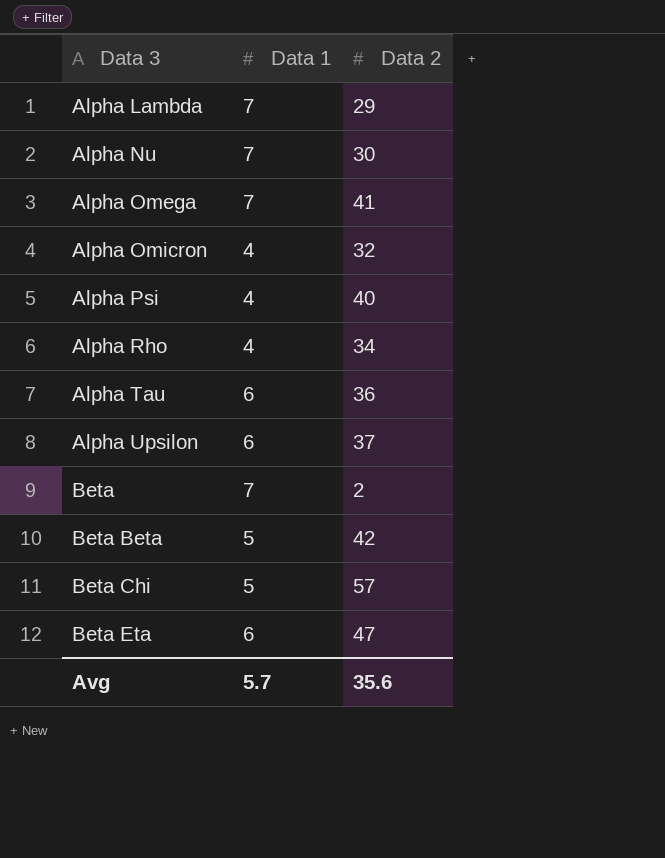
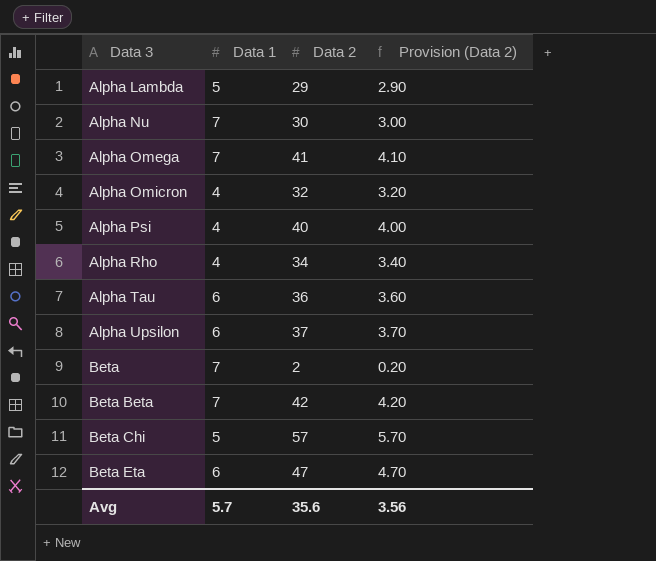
column Provision (Data 2) | formula: none -> [Data 2] * 0.1
Alpha Lambda | Data 1: 7 -> 5
Beta Beta | Data 1: 5 -> 7

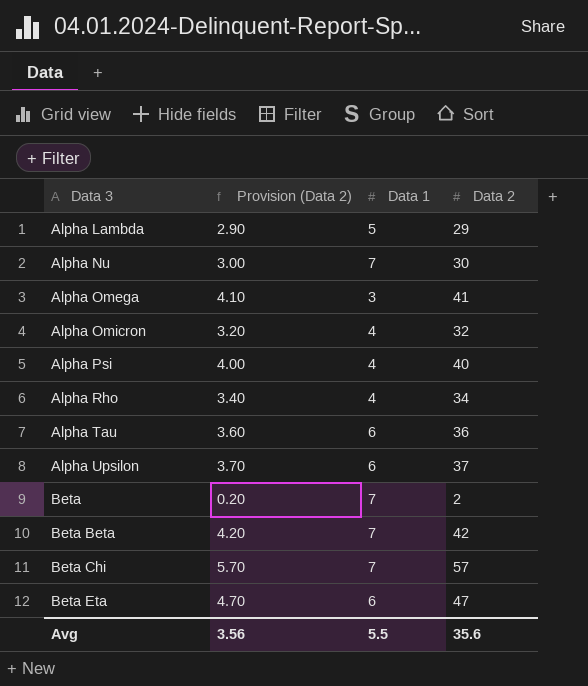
column Provision (Data 2) | position: 4 -> 2
Alpha Omega | Data 1: 7 -> 3
Beta Chi | Data 1: 5 -> 7
Avg | Data 1: 5.7 -> 5.5

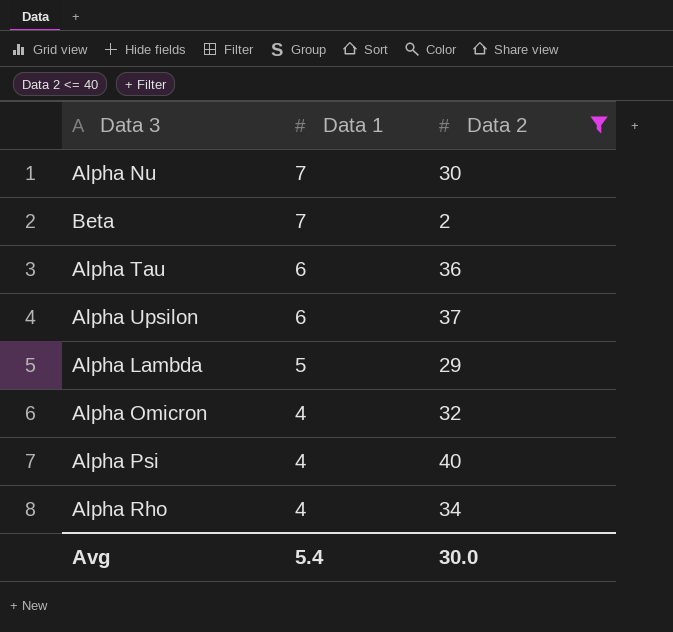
filter: none -> Data 2 <= 40
row order: Data 3 ascending -> Data 1 descending
column Provision (Data 2) | formula: [Data 2] * 0.1 -> none
Avg | Data 1: 5.5 -> 5.4
Avg | Data 2: 35.6 -> 30.0

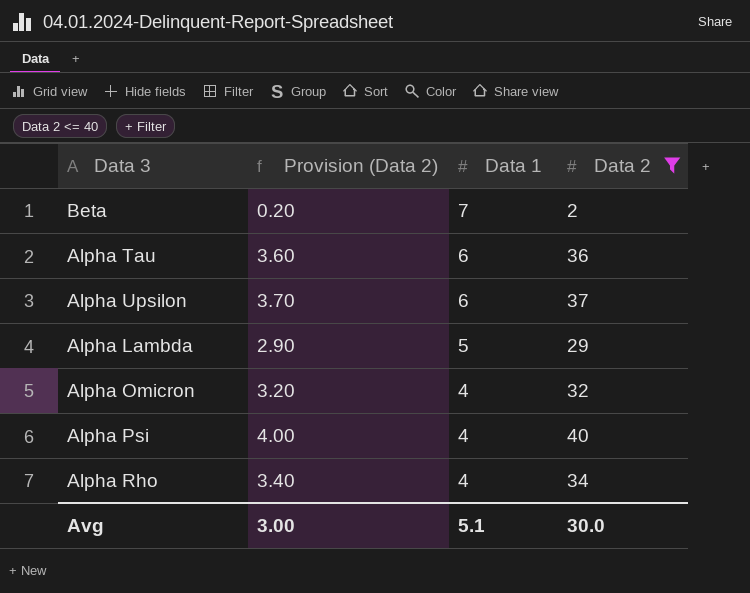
column Provision (Data 2) | formula: none -> [Data 2] * 0.1
row Alpha Nu: 7 | 30 -> none
Avg | Data 1: 5.4 -> 5.1

